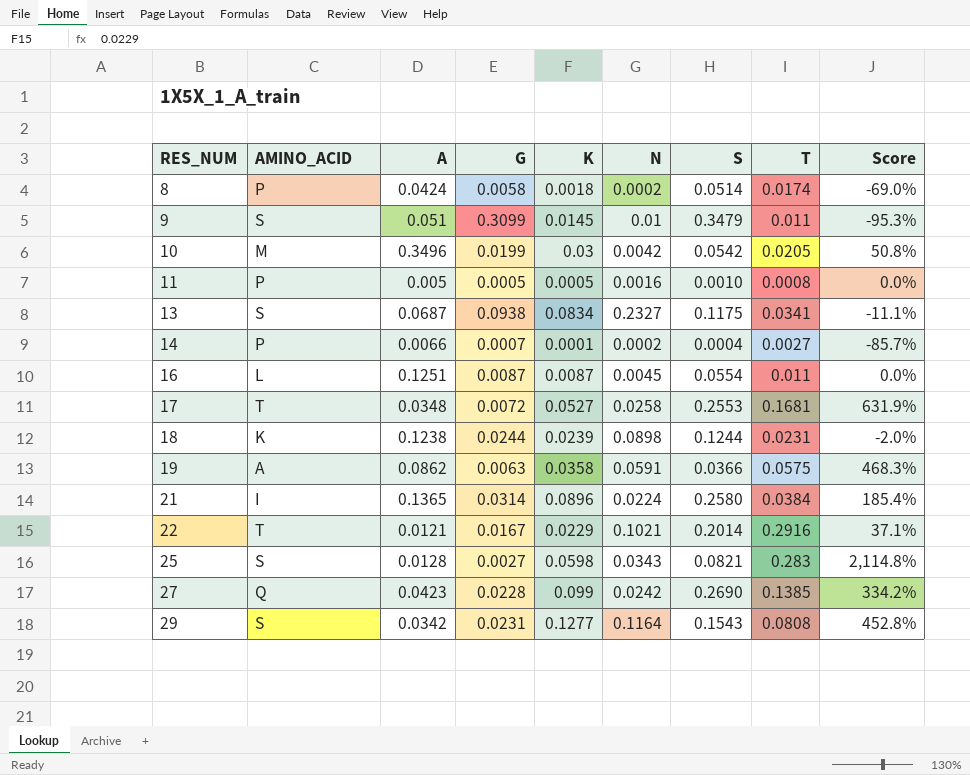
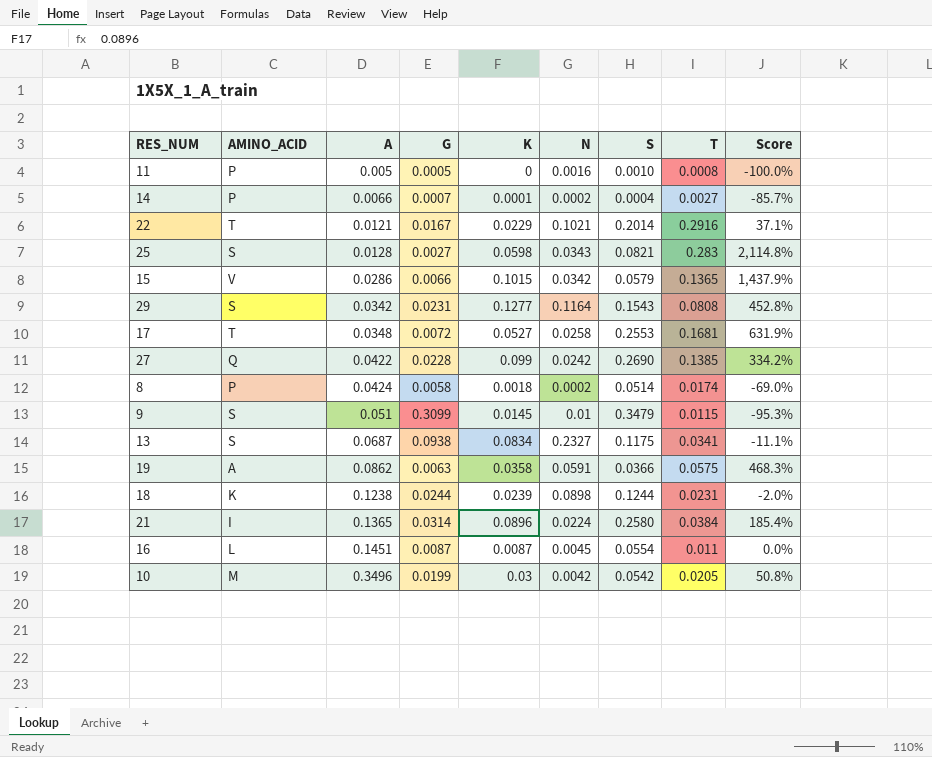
row order: RES_NUM ascending -> A ascending
11 | K: 0.0005 -> 0
11 | Score: 0.0% -> -100.0%
row 15: none -> V | 0.0286 | 0.0066 | 0.1015 | 0.0342 | 0.0579 | 0.1365 | 1,437.9%
27 | A: 0.0423 -> 0.0422
9 | T: 0.011 -> 0.0115
16 | A: 0.1251 -> 0.1451

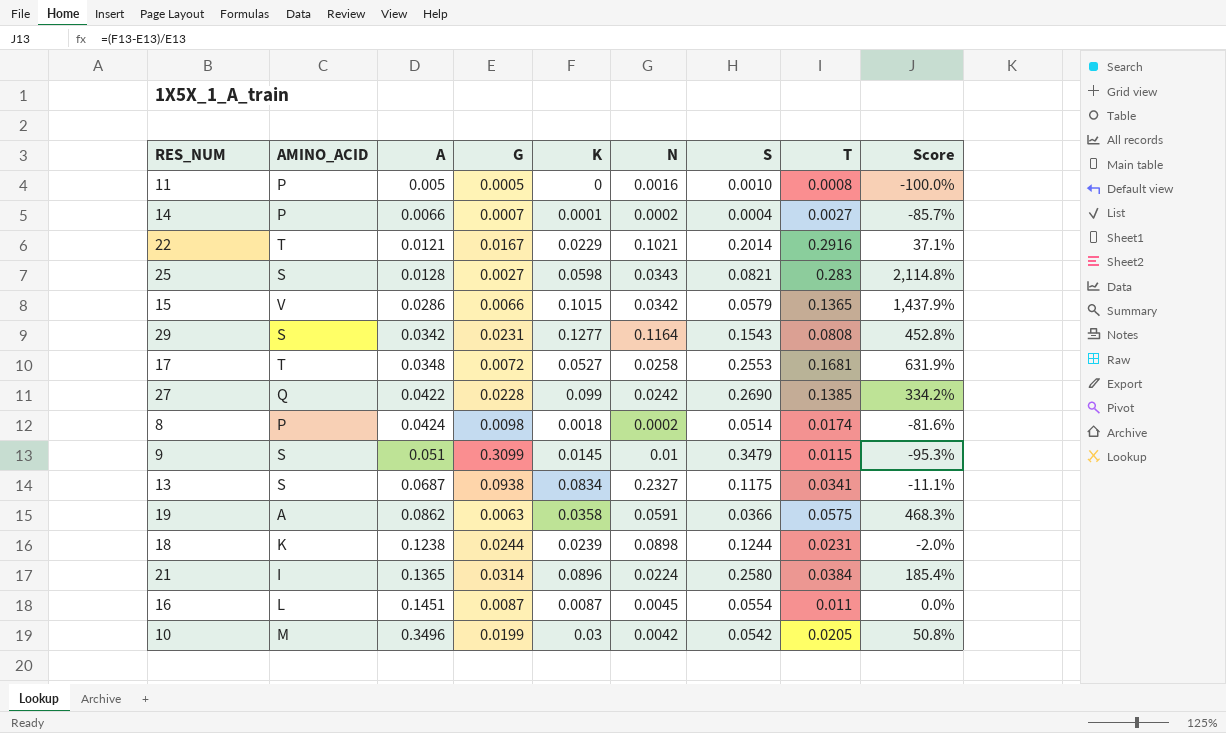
8 | G: 0.0058 -> 0.0098
8 | Score: -69.0% -> -81.6%

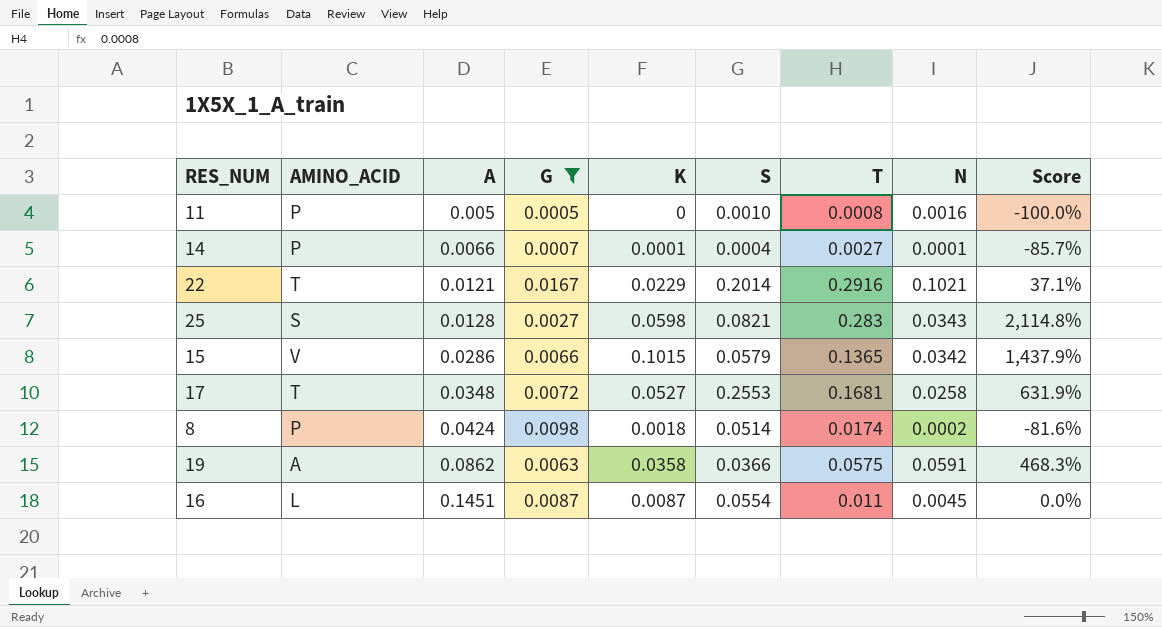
filter: none -> G <= 0.0167
column N | position: 6 -> 8
14 | N: 0.0002 -> 0.0001

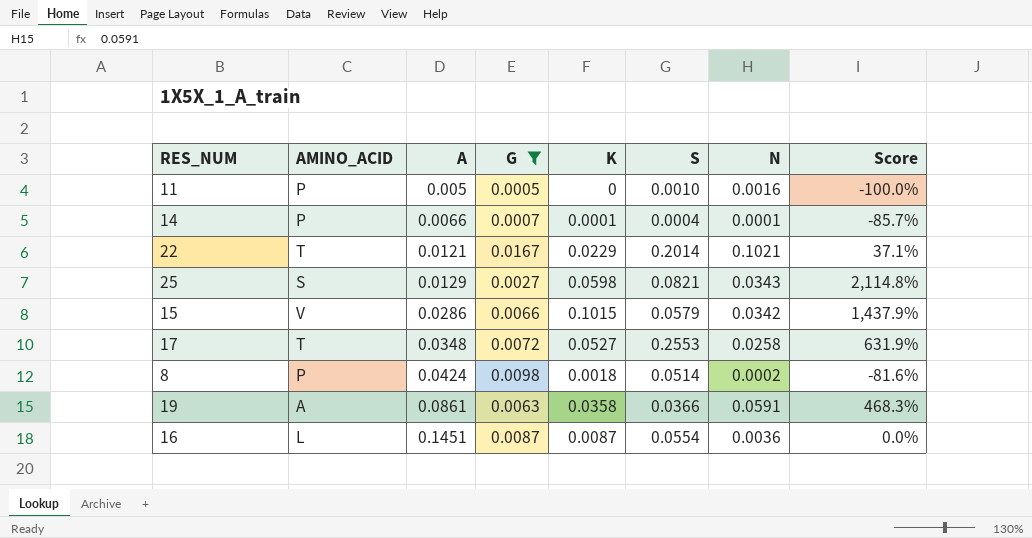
column T | position: 7 -> none
25 | A: 0.0128 -> 0.0129
19 | A: 0.0862 -> 0.0861
16 | N: 0.0045 -> 0.0036

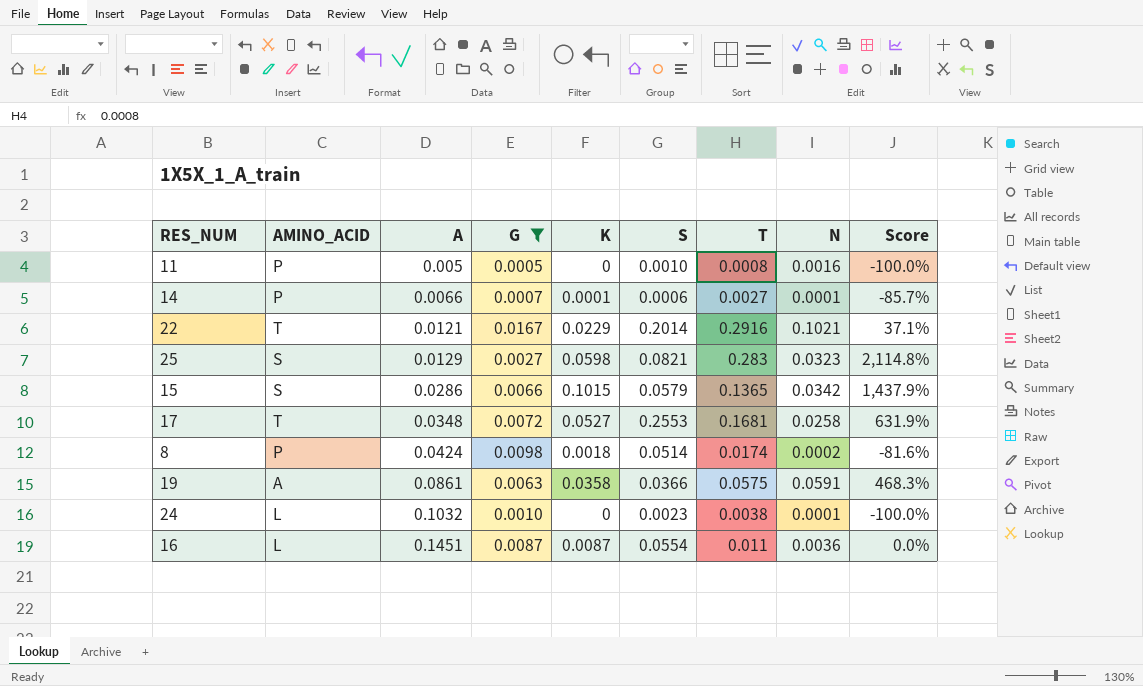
column T | position: none -> 7
14 | S: 0.0004 -> 0.0006
25 | N: 0.0343 -> 0.0323
15 | AMINO_ACID: V -> S
row 24: none -> L | 0.1032 | 0.0010 | 0 | 0.0023 | 0.0038 | 0.0001 | -100.0%

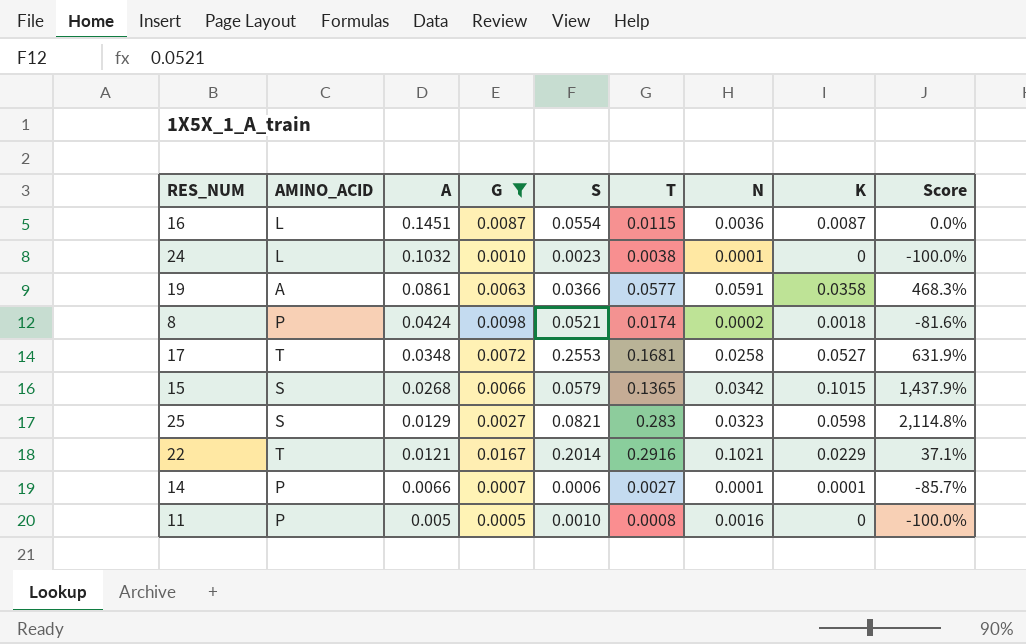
row order: A ascending -> A descending
column K | position: 5 -> 8
16 | T: 0.011 -> 0.0115
19 | T: 0.0575 -> 0.0577
8 | S: 0.0514 -> 0.0521
15 | A: 0.0286 -> 0.0268

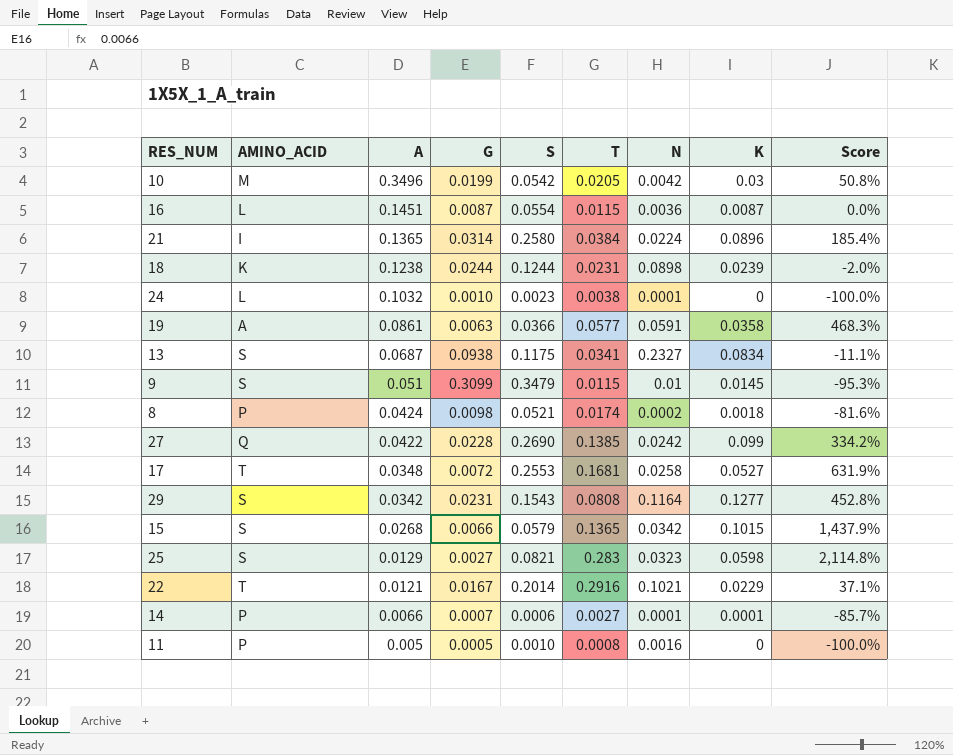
filter: G <= 0.0167 -> none

